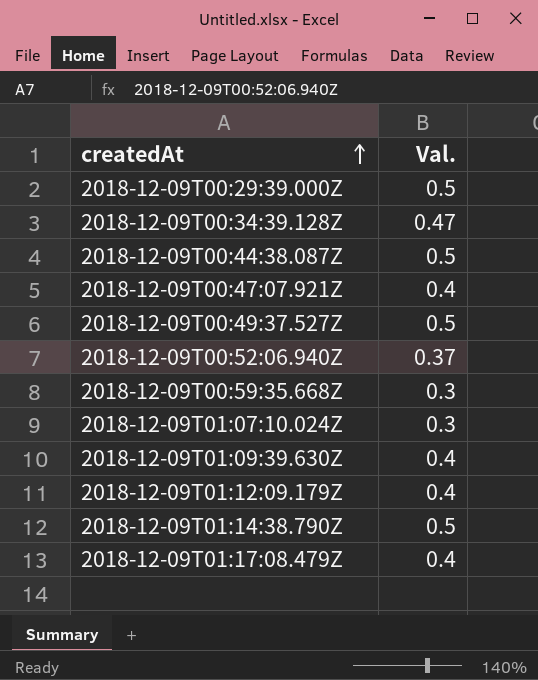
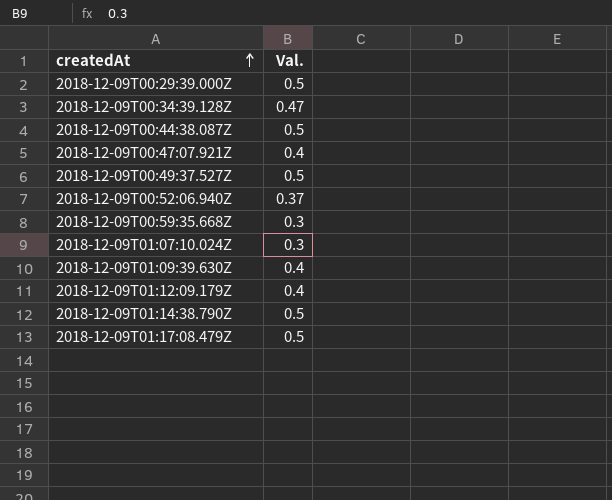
2018-12-09T01:17:08.479Z | Val.: 0.4 -> 0.5

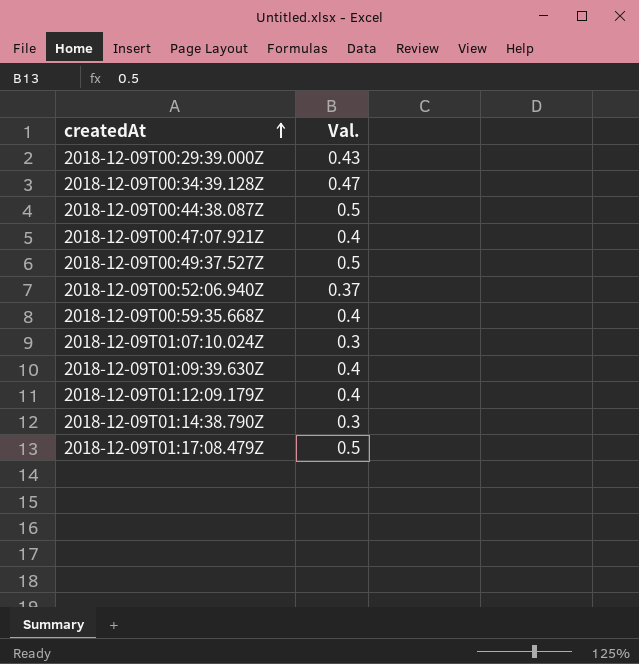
2018-12-09T00:29:39.000Z | Val.: 0.5 -> 0.43
2018-12-09T00:59:35.668Z | Val.: 0.3 -> 0.4
2018-12-09T01:14:38.790Z | Val.: 0.5 -> 0.3

